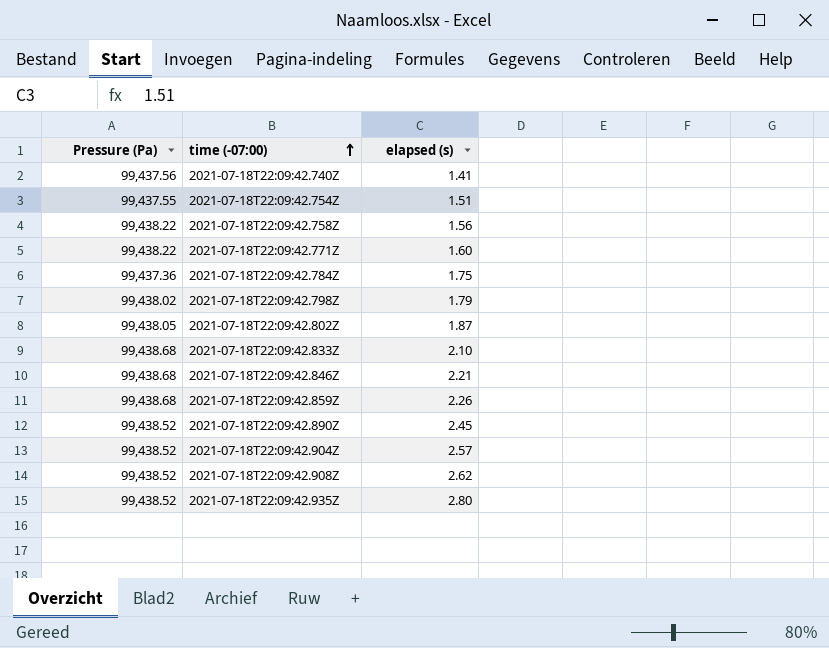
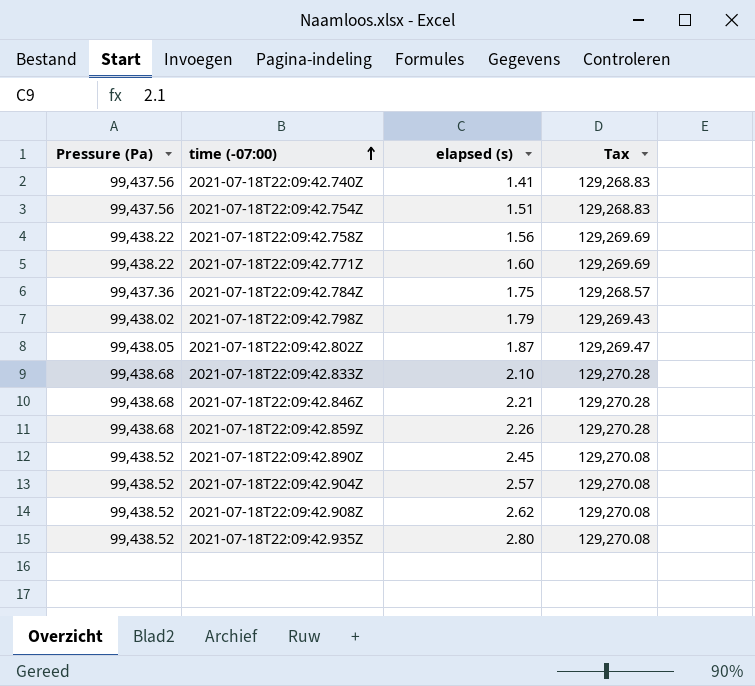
column Tax | formula: none -> [Pressure (Pa)] * 1.3
2021-07-18T22:09:42.754Z | Pressure (Pa): 99,437.55 -> 99,437.56

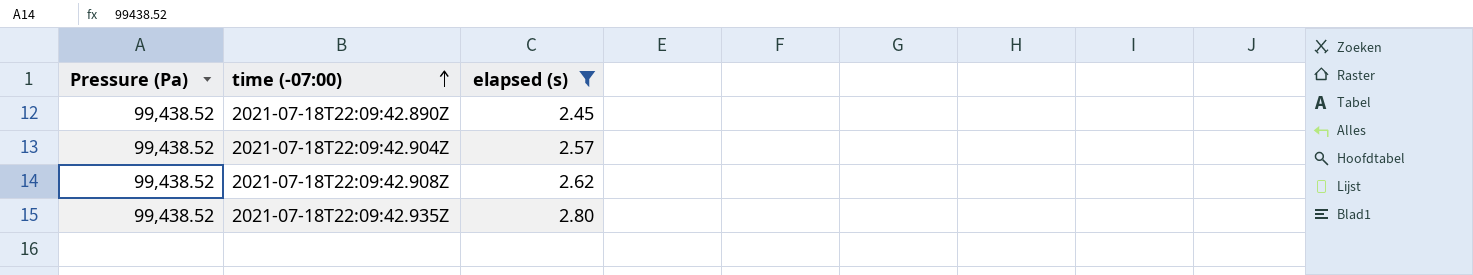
filter: none -> elapsed (s) >= 2.45
column Tax | formula: [Pressure (Pa)] * 1.3 -> none

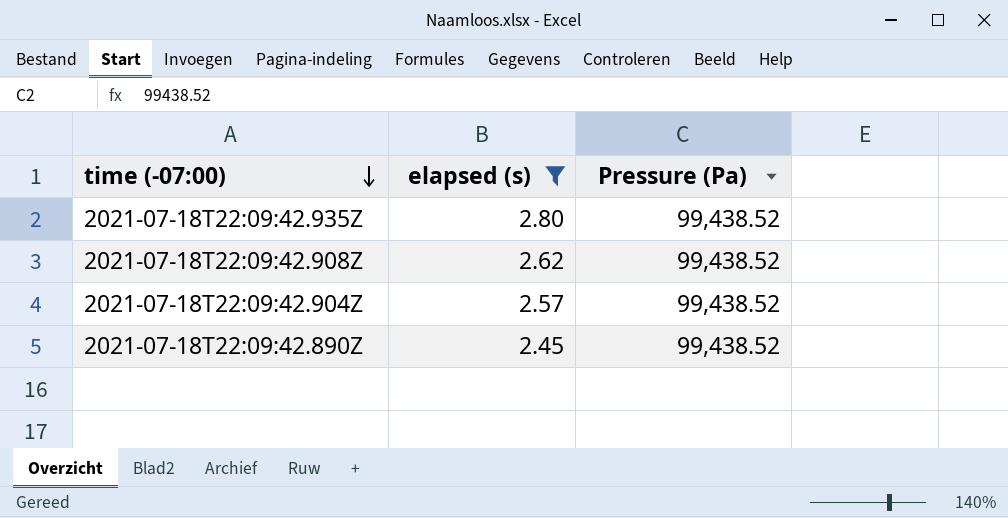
row order: time (-07:00) ascending -> time (-07:00) descending
column Pressure (Pa) | position: 1 -> 3

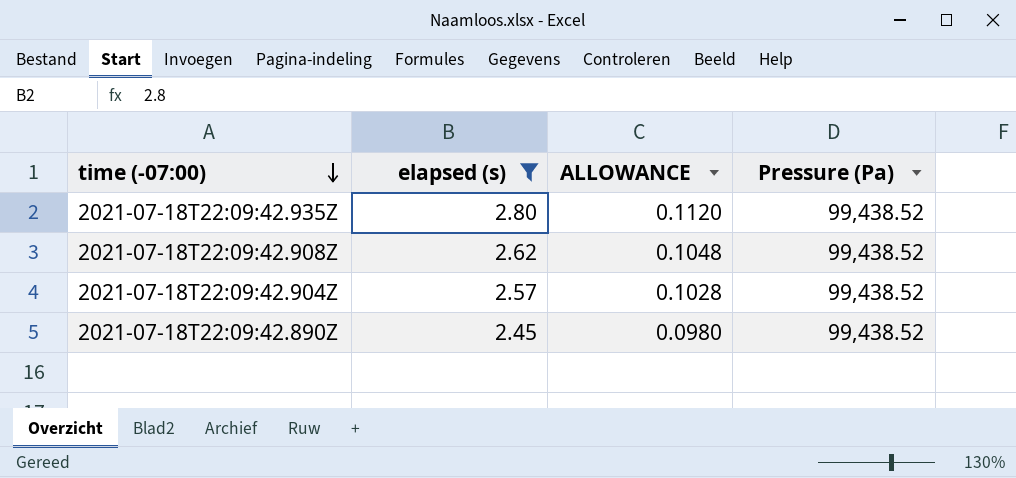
column ALLOWANCE | formula: none -> [elapsed (s)] * 0.04

